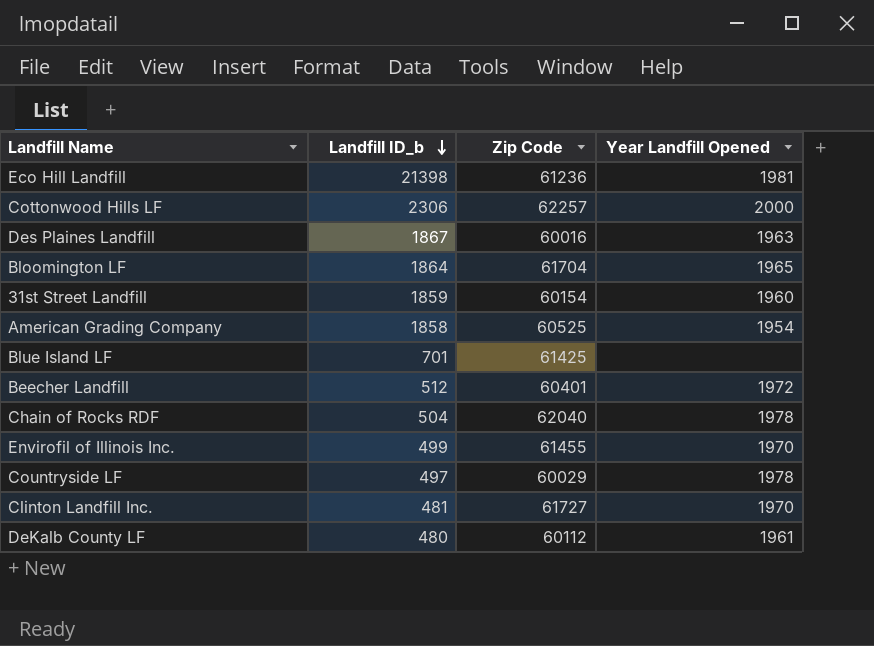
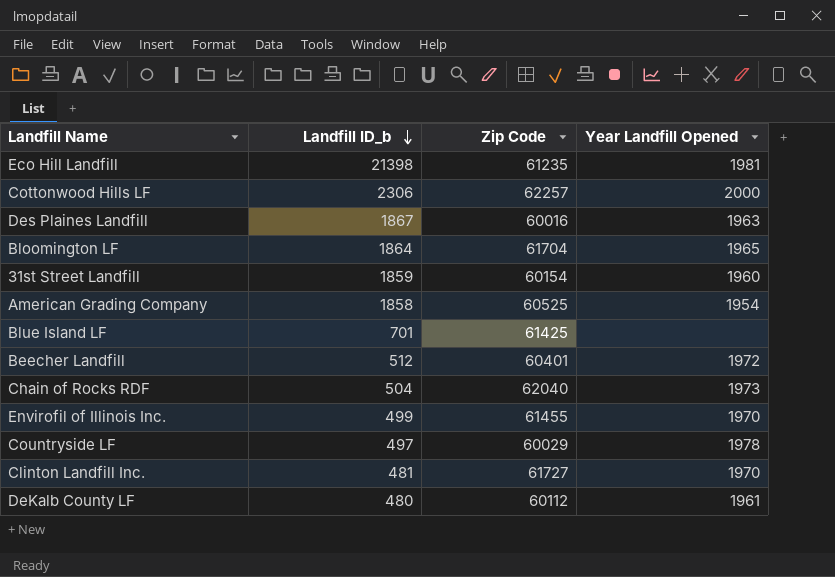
Eco Hill Landfill | Zip Code: 61236 -> 61235
Chain of Rocks RDF | Year Landfill Opened: 1978 -> 1973

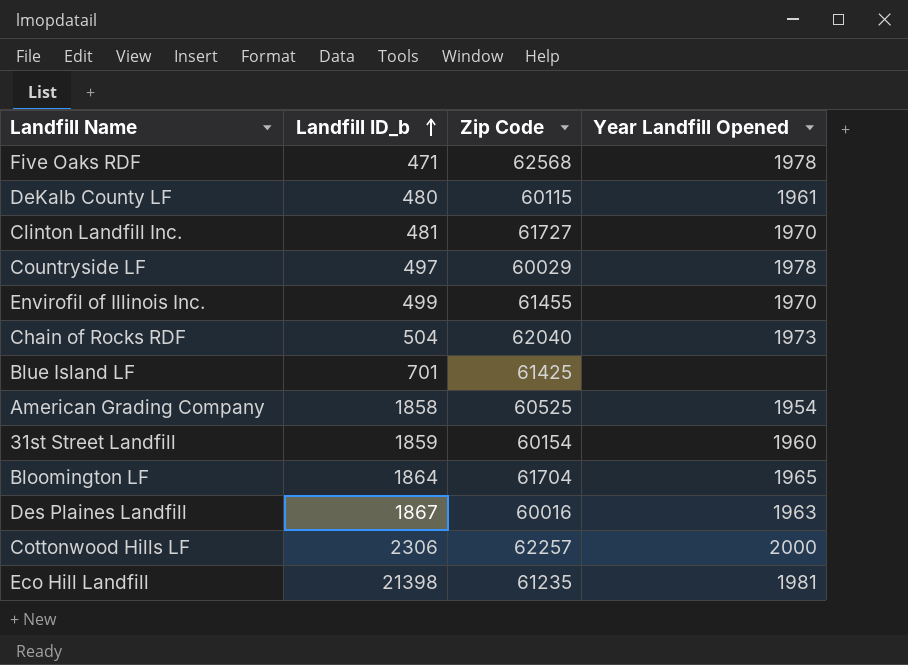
row order: Landfill ID_b descending -> Landfill ID_b ascending
row Beecher Landfill: 512 | 60401 | 1972 -> none
row Five Oaks RDF: none -> 471 | 62568 | 1978
DeKalb County LF | Zip Code: 60112 -> 60115

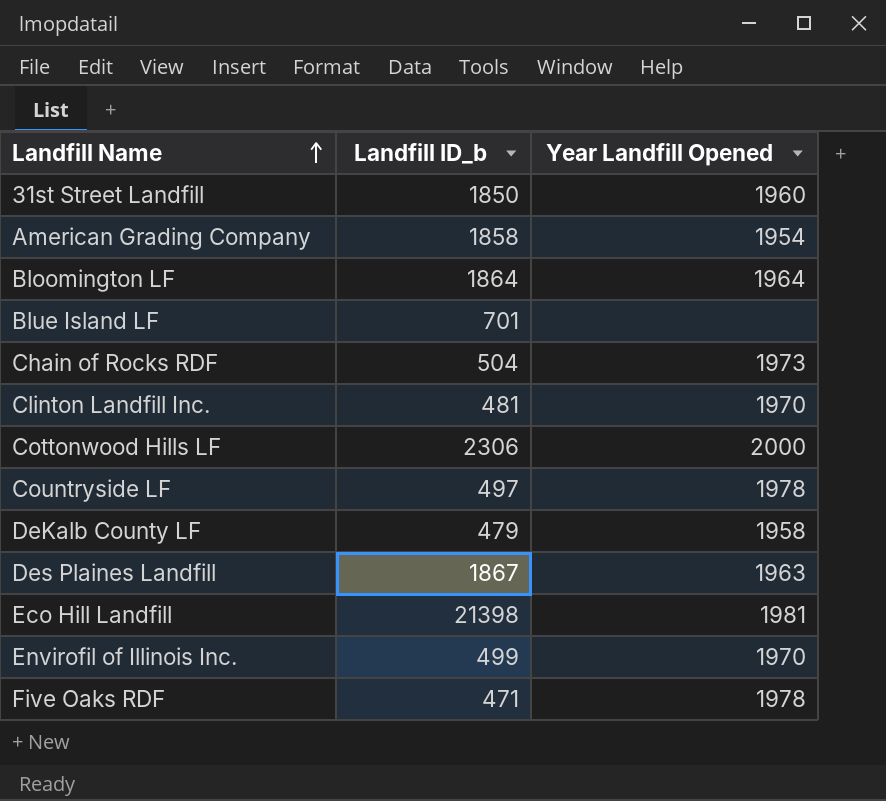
row order: Landfill ID_b ascending -> Landfill Name ascending
column Zip Code | position: 3 -> none
31st Street Landfill | Landfill ID_b: 1859 -> 1850
Bloomington LF | Year Landfill Opened: 1965 -> 1964
DeKalb County LF | Landfill ID_b: 480 -> 479
DeKalb County LF | Year Landfill Opened: 1961 -> 1958

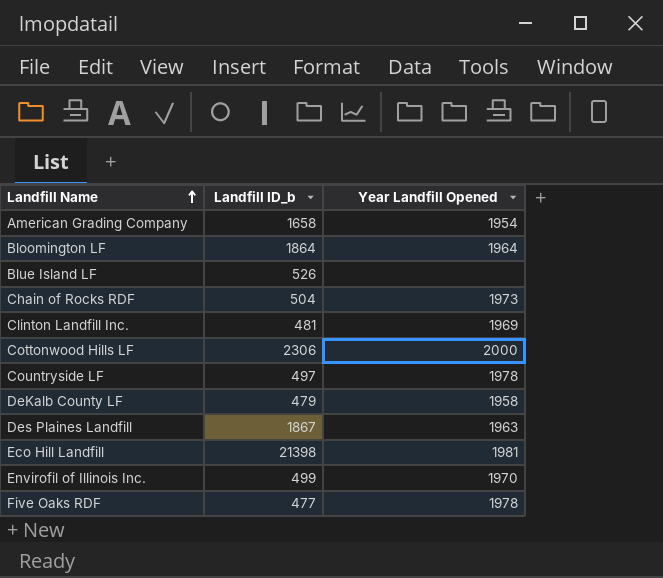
row 31st Street Landfill: 1850 | 1960 -> none
American Grading Company | Landfill ID_b: 1858 -> 1658
Blue Island LF | Landfill ID_b: 701 -> 526
Clinton Landfill Inc. | Year Landfill Opened: 1970 -> 1969
Five Oaks RDF | Landfill ID_b: 471 -> 477

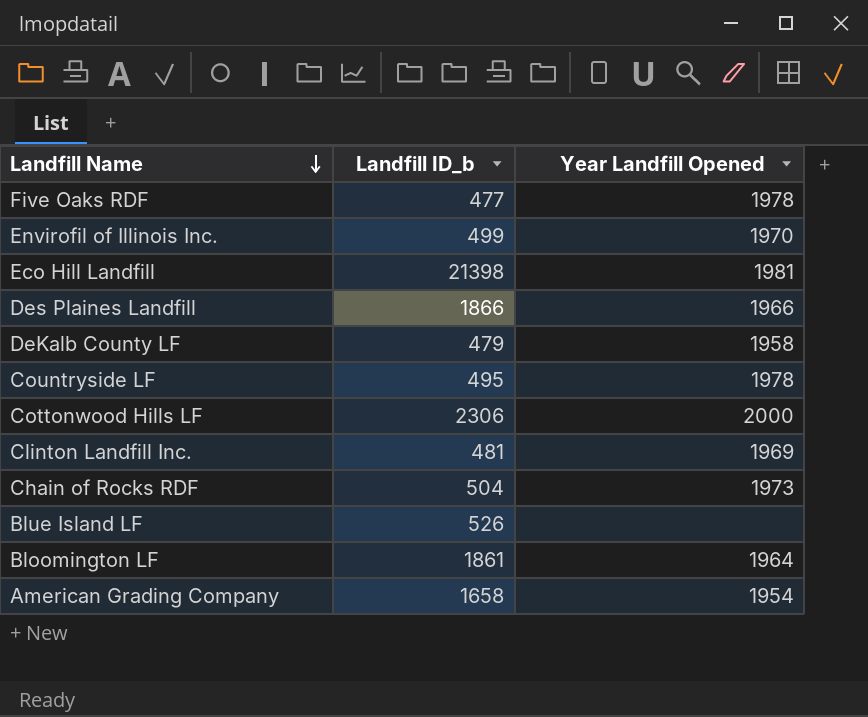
row order: Landfill Name ascending -> Landfill Name descending
Des Plaines Landfill | Landfill ID_b: 1867 -> 1866
Des Plaines Landfill | Year Landfill Opened: 1963 -> 1966
Countryside LF | Landfill ID_b: 497 -> 495
Bloomington LF | Landfill ID_b: 1864 -> 1861

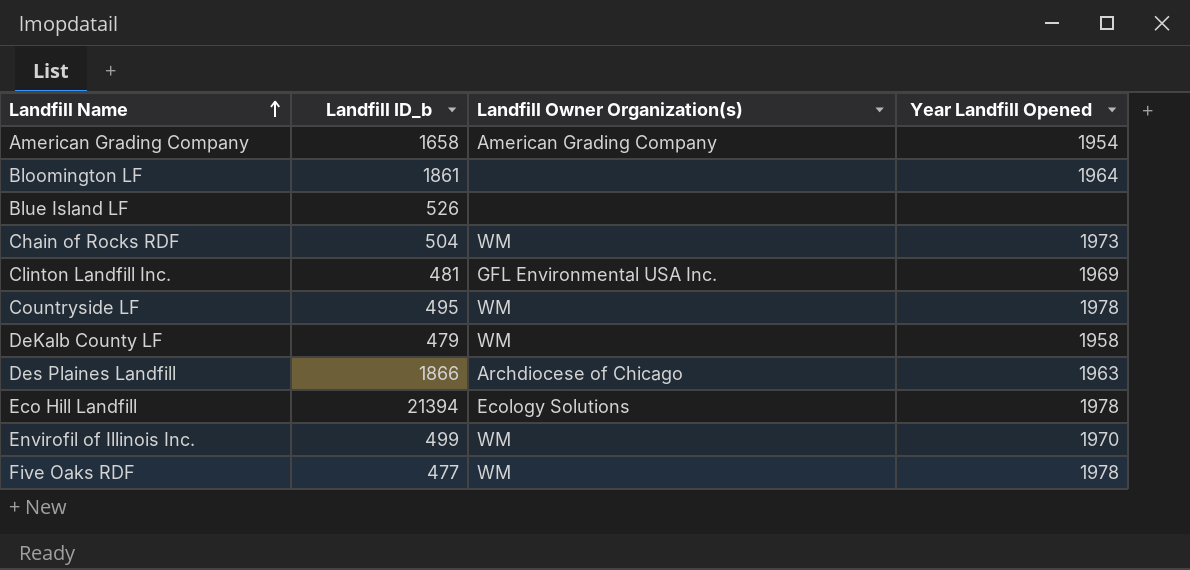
row order: Landfill Name descending -> Landfill Name ascending
column Landfill Owner Organization(s) | position: none -> 3
row Cottonwood Hills LF: 2306 | 2000 -> none
Des Plaines Landfill | Year Landfill Opened: 1966 -> 1963
Eco Hill Landfill | Landfill ID_b: 21398 -> 21394
Eco Hill Landfill | Year Landfill Opened: 1981 -> 1978

